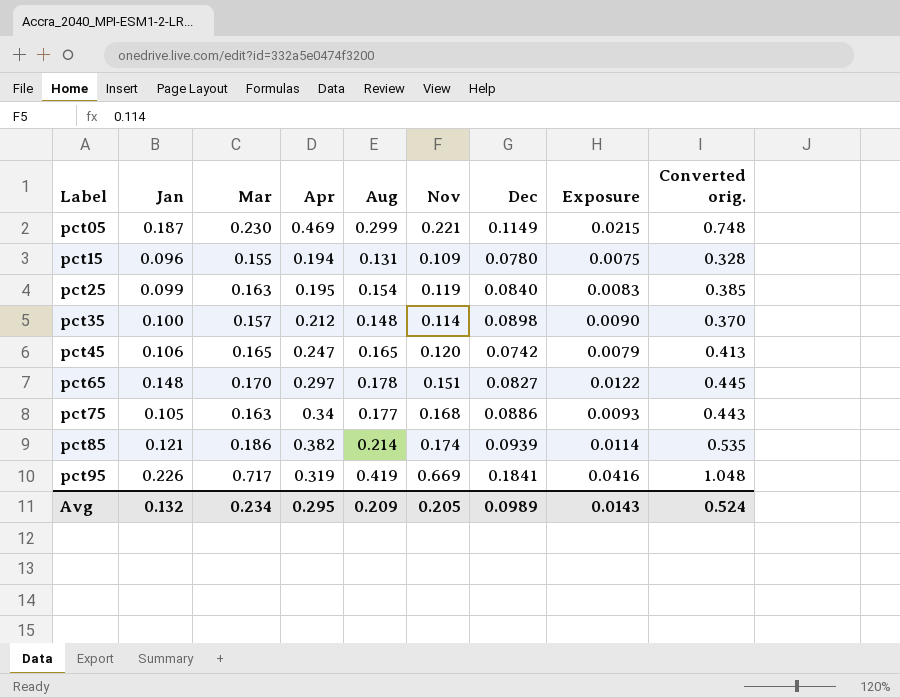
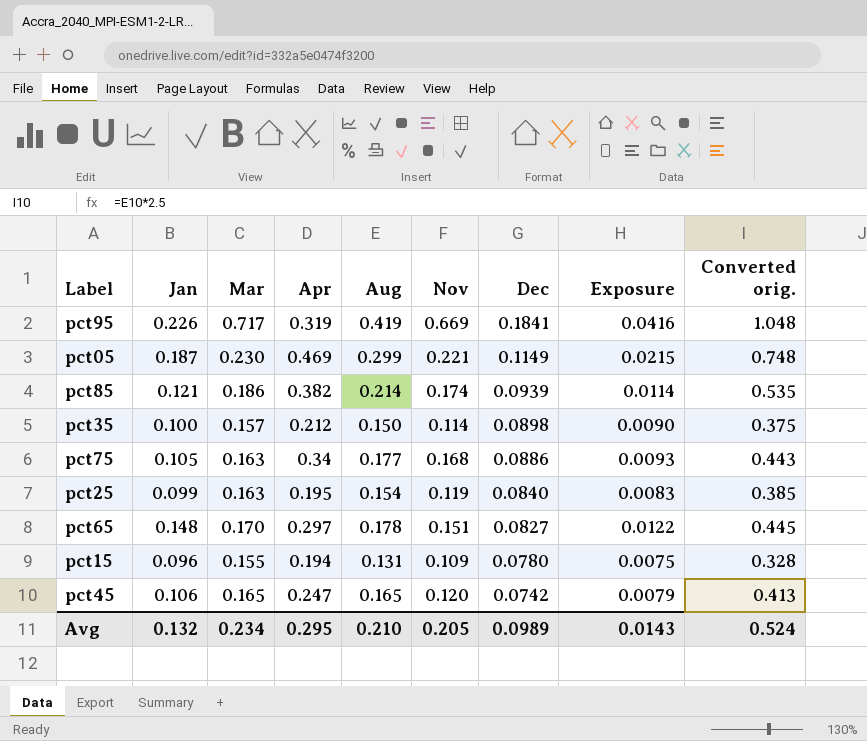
row order: Label ascending -> Dec descending
pct35 | Aug: 0.148 -> 0.150
pct35 | Converted orig.: 0.370 -> 0.375
Avg | Aug: 0.209 -> 0.210

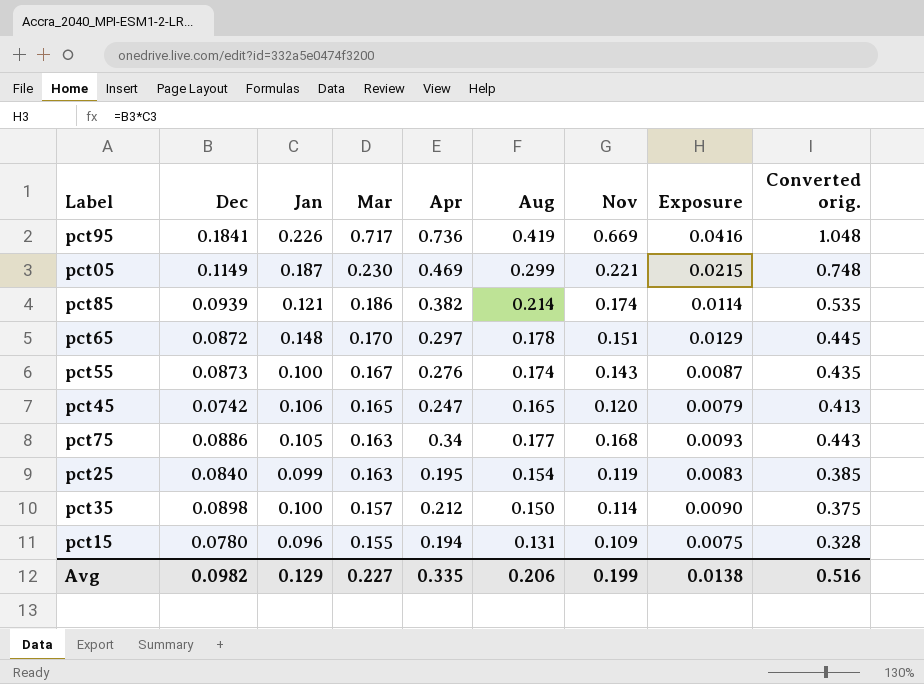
row order: Dec descending -> Mar descending
column Dec | position: 7 -> 2
pct95 | Apr: 0.319 -> 0.736
pct65 | Dec: 0.0827 -> 0.0872
pct65 | Exposure: 0.0122 -> 0.0129
row pct55: none -> 0.0873 | 0.100 | 0.167 | 0.276 | 0.174 | 0.143 | 0.0087 | 0.435
Avg | Dec: 0.0989 -> 0.0982
Avg | Jan: 0.132 -> 0.129
Avg | Mar: 0.234 -> 0.227
Avg | Apr: 0.295 -> 0.335
Avg | Aug: 0.210 -> 0.206
Avg | Nov: 0.205 -> 0.199
Avg | Exposure: 0.0143 -> 0.0138
Avg | Converted orig.: 0.524 -> 0.516

